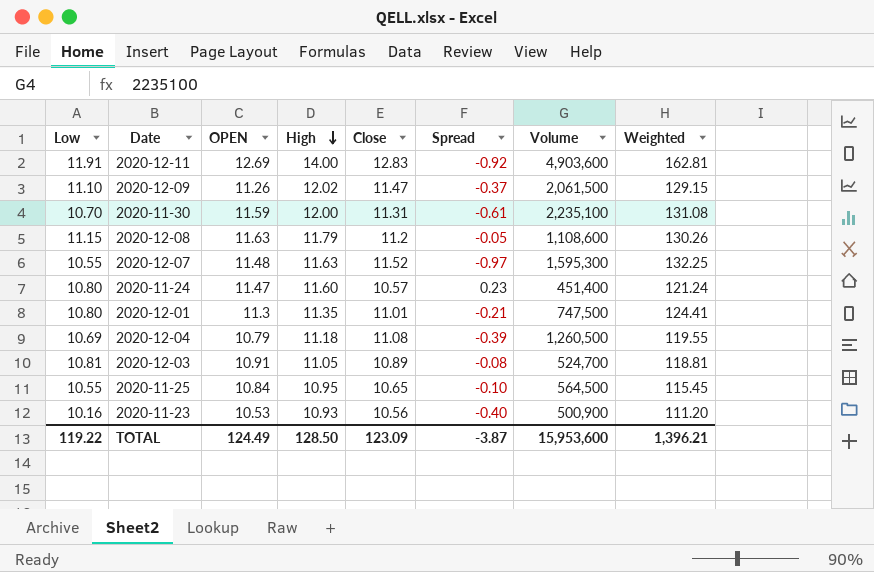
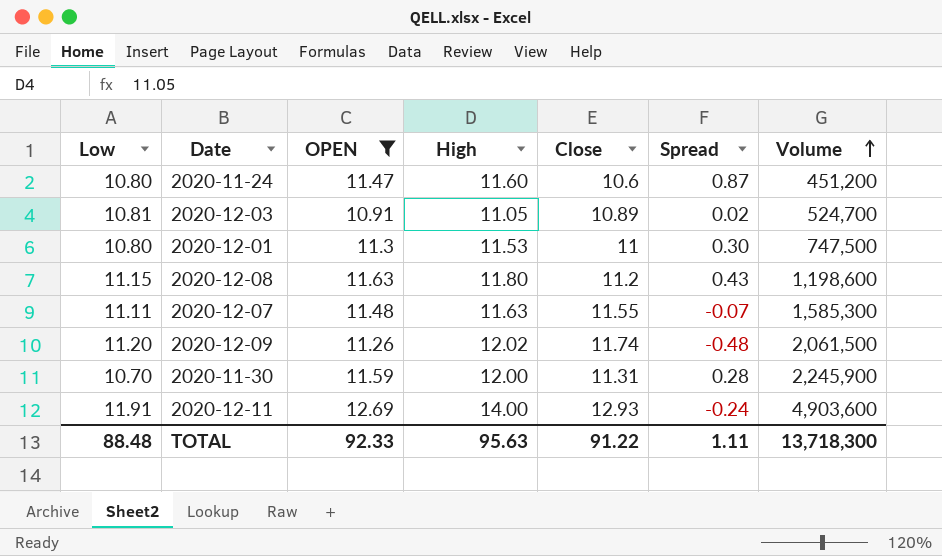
filter: none -> OPEN >= 10.91
row order: High descending -> Volume ascending
column Weighted | formula: [OPEN] * [Close] -> none
column Spread | formula: [Low] - [Close] -> [OPEN] - [Close]
2020-11-24 | Close: 10.57 -> 10.6
2020-11-24 | Volume: 451,400 -> 451,200
2020-12-01 | High: 11.35 -> 11.53
2020-12-01 | Close: 11.01 -> 11
2020-12-08 | High: 11.79 -> 11.80
2020-12-08 | Volume: 1,108,600 -> 1,198,600
2020-12-07 | Low: 10.55 -> 11.11
2020-12-07 | Close: 11.52 -> 11.55
2020-12-07 | Volume: 1,595,300 -> 1,585,300
2020-12-09 | Low: 11.10 -> 11.20
2020-12-09 | Close: 11.47 -> 11.74
2020-11-30 | Volume: 2,235,100 -> 2,245,900
2020-12-11 | Close: 12.83 -> 12.93
TOTAL | Low: 119.22 -> 88.48
TOTAL | OPEN: 124.49 -> 92.33
TOTAL | High: 128.50 -> 95.63
TOTAL | Close: 123.09 -> 91.22
TOTAL | Spread: -3.87 -> 1.11
TOTAL | Volume: 15,953,600 -> 13,718,300

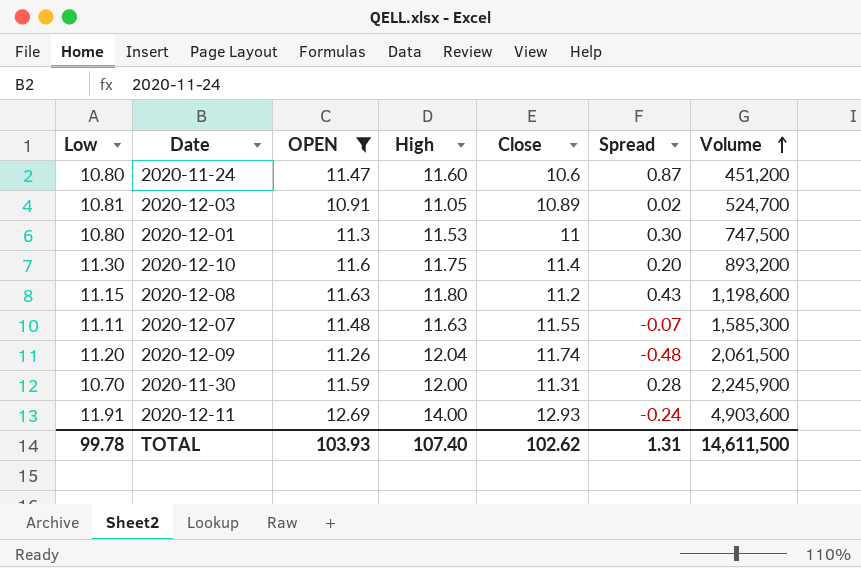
row 2020-12-10: none -> 11.30 | 11.6 | 11.75 | 11.4 | 0.20 | 893,200
2020-12-09 | High: 12.02 -> 12.04
TOTAL | Low: 88.48 -> 99.78
TOTAL | OPEN: 92.33 -> 103.93
TOTAL | High: 95.63 -> 107.40
TOTAL | Close: 91.22 -> 102.62
TOTAL | Spread: 1.11 -> 1.31
TOTAL | Volume: 13,718,300 -> 14,611,500

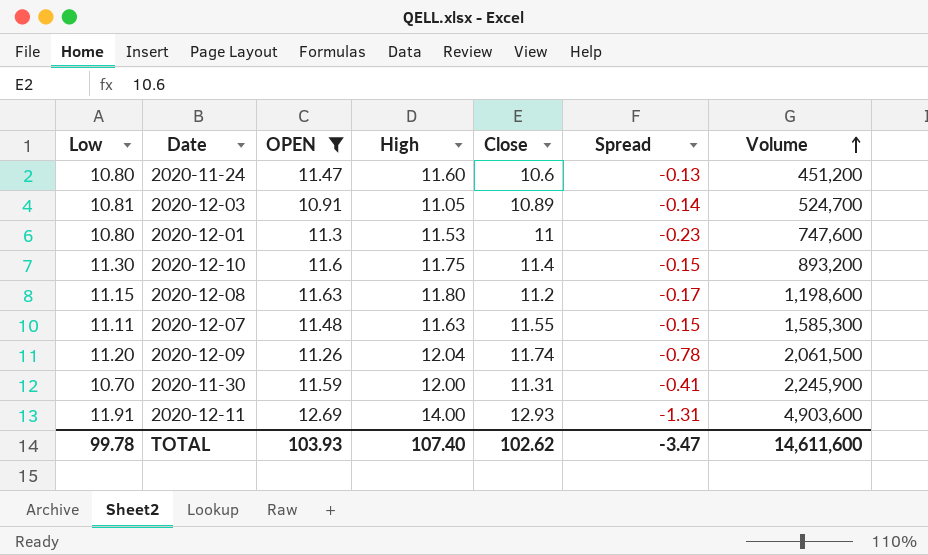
column Spread | formula: [OPEN] - [Close] -> [OPEN] - [High]
2020-12-01 | Volume: 747,500 -> 747,600
TOTAL | Spread: 1.31 -> -3.47
TOTAL | Volume: 14,611,500 -> 14,611,600

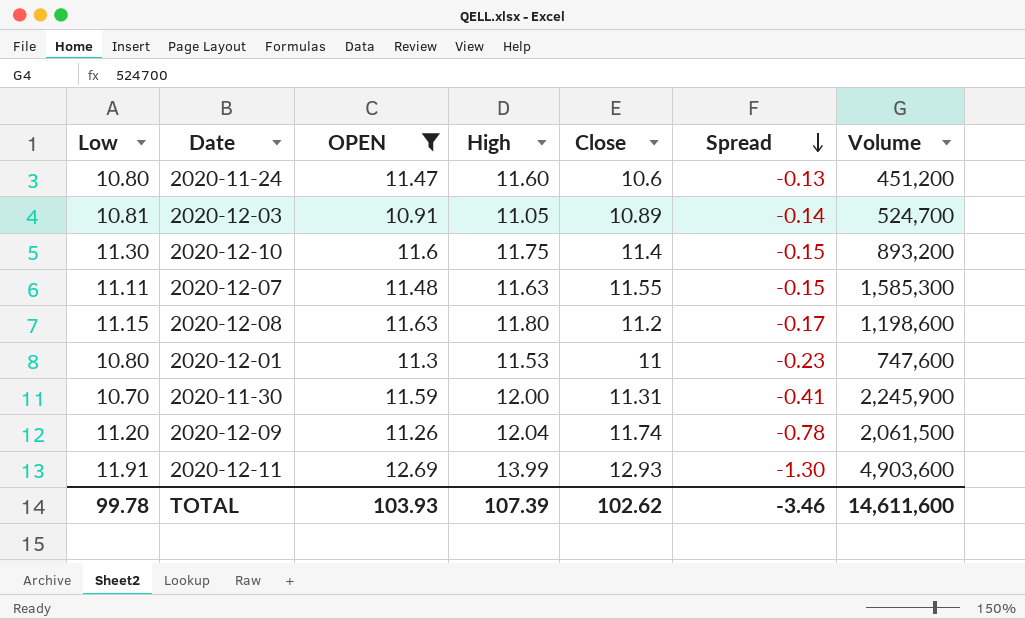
row order: Volume ascending -> Spread descending
2020-12-11 | High: 14.00 -> 13.99
2020-12-11 | Spread: -1.31 -> -1.30
TOTAL | High: 107.40 -> 107.39
TOTAL | Spread: -3.47 -> -3.46

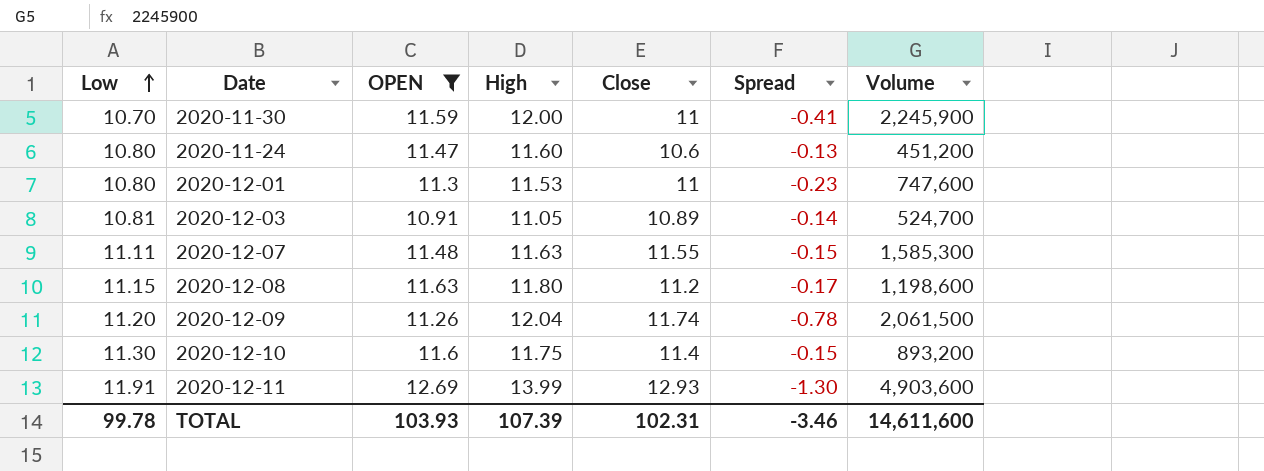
row order: Spread descending -> Low ascending
2020-11-30 | Close: 11.31 -> 11
TOTAL | Close: 102.62 -> 102.31

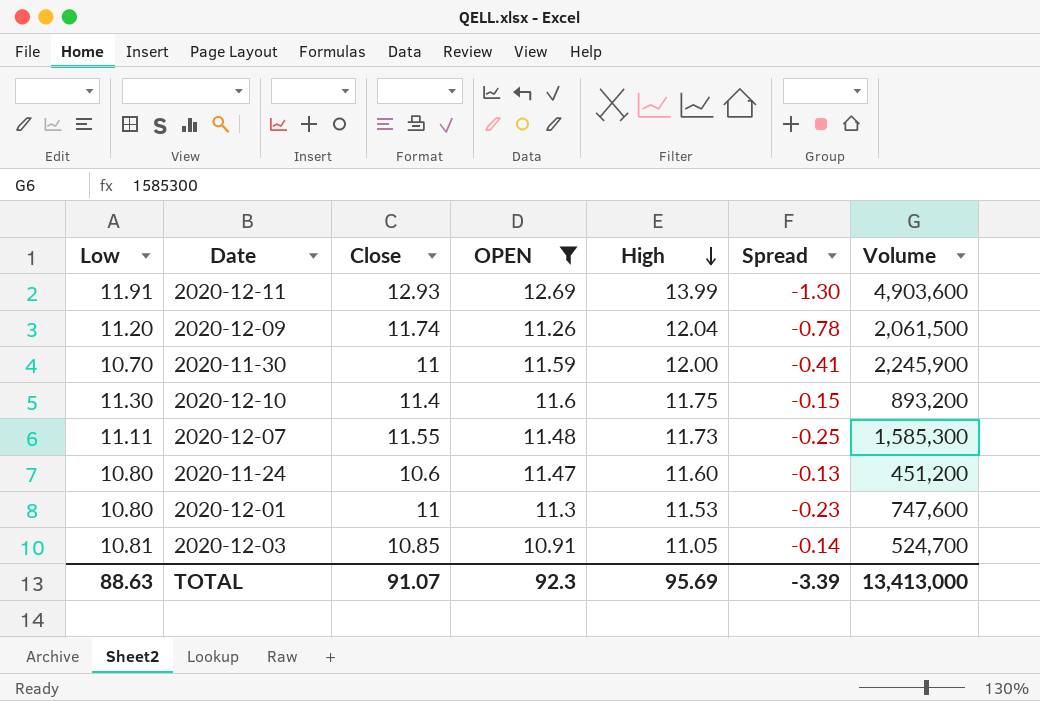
row order: Low ascending -> High descending
column Close | position: 5 -> 3
row 2020-12-08: 11.15 | 11.63 | 11.80 | 11.2 | -0.17 | 1,198,600 -> none
2020-12-07 | High: 11.63 -> 11.73
2020-12-07 | Spread: -0.15 -> -0.25
2020-12-03 | Close: 10.89 -> 10.85
TOTAL | Low: 99.78 -> 88.63
TOTAL | Close: 102.31 -> 91.07
TOTAL | OPEN: 103.93 -> 92.3
TOTAL | High: 107.39 -> 95.69
TOTAL | Spread: -3.46 -> -3.39
TOTAL | Volume: 14,611,600 -> 13,413,000

